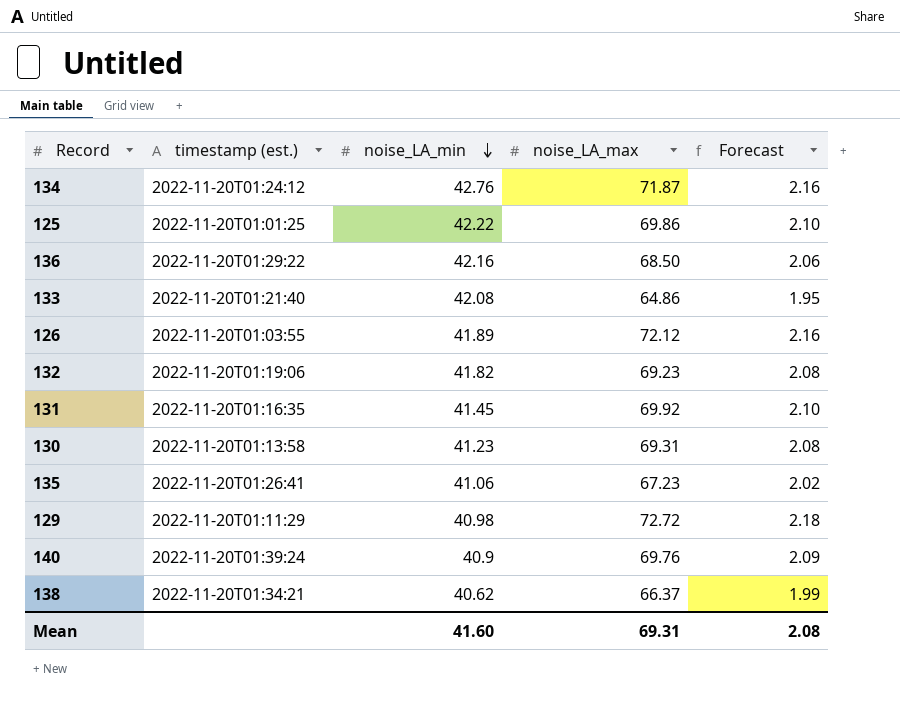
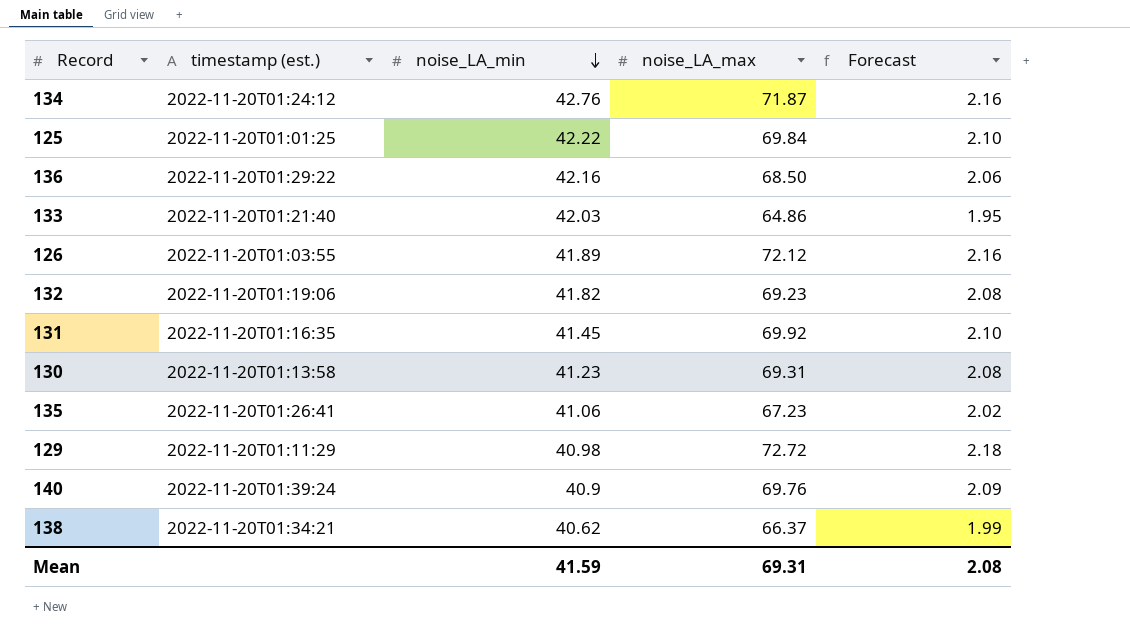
125 | noise_LA_max: 69.86 -> 69.84
133 | noise_LA_min: 42.08 -> 42.03
Mean | noise_LA_min: 41.60 -> 41.59

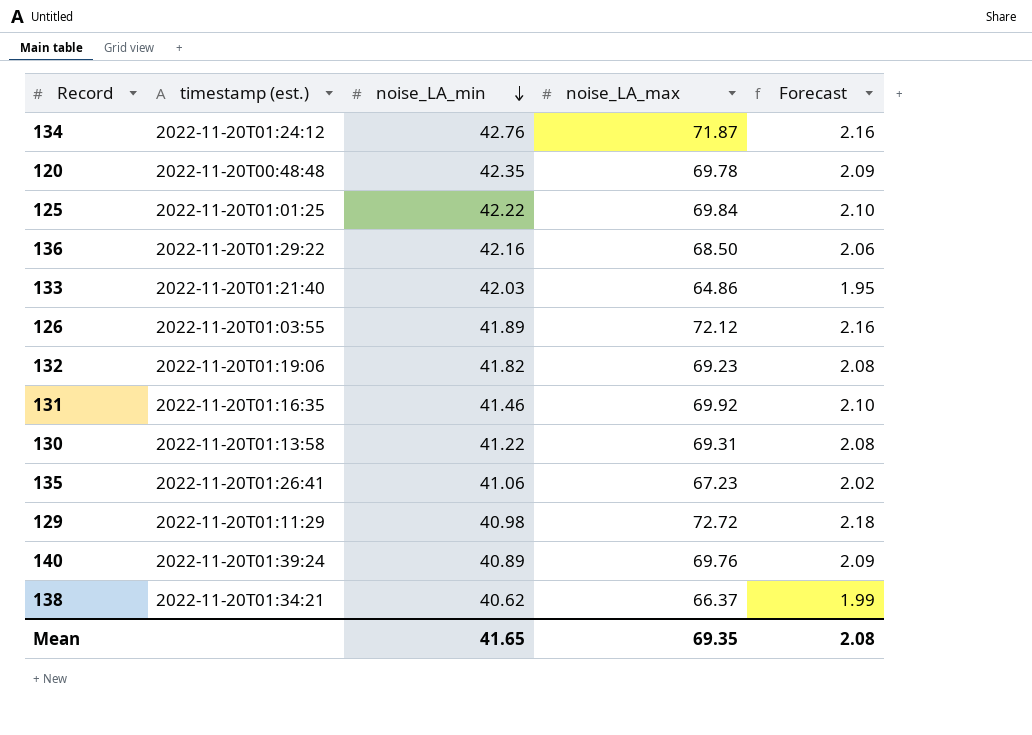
row 120: none -> 2022-11-20T00:48:48 | 42.35 | 69.78 | 2.09
131 | noise_LA_min: 41.45 -> 41.46
130 | noise_LA_min: 41.23 -> 41.22
140 | noise_LA_min: 40.9 -> 40.89
Mean | noise_LA_min: 41.59 -> 41.65
Mean | noise_LA_max: 69.31 -> 69.35

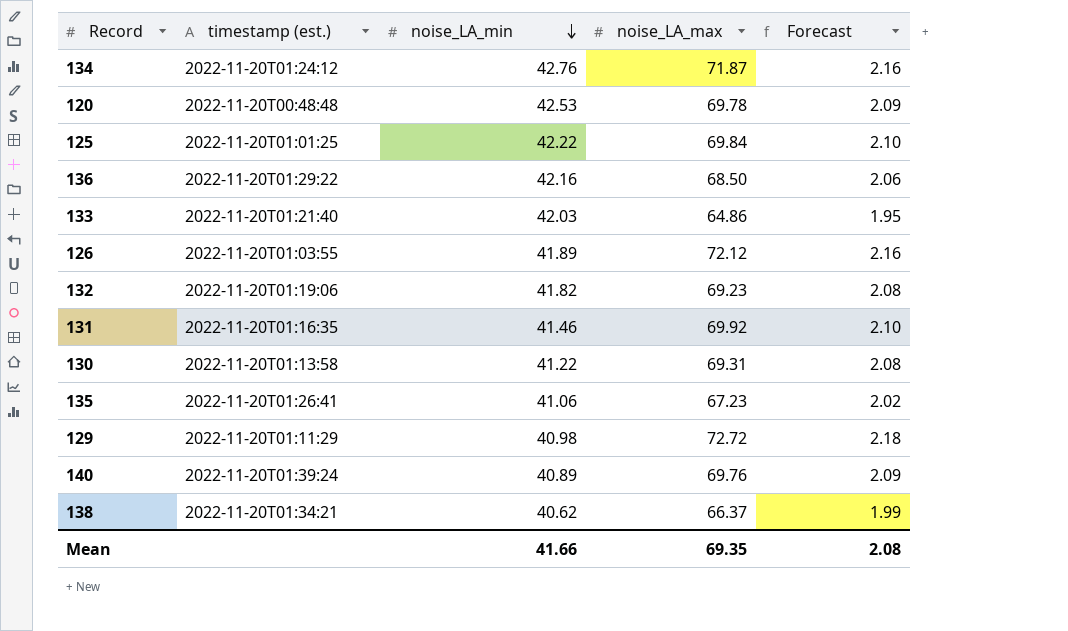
120 | noise_LA_min: 42.35 -> 42.53
Mean | noise_LA_min: 41.65 -> 41.66

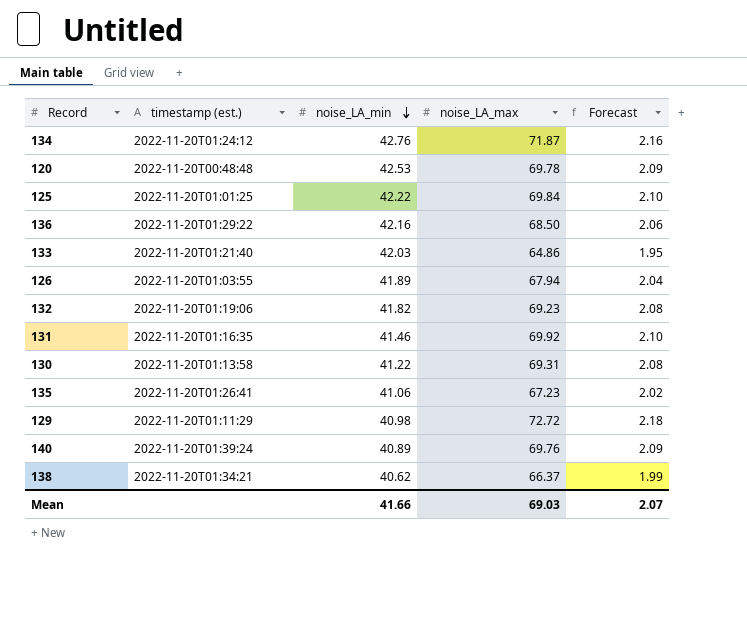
126 | noise_LA_max: 72.12 -> 67.94
126 | Forecast: 2.16 -> 2.04
Mean | noise_LA_max: 69.35 -> 69.03
Mean | Forecast: 2.08 -> 2.07

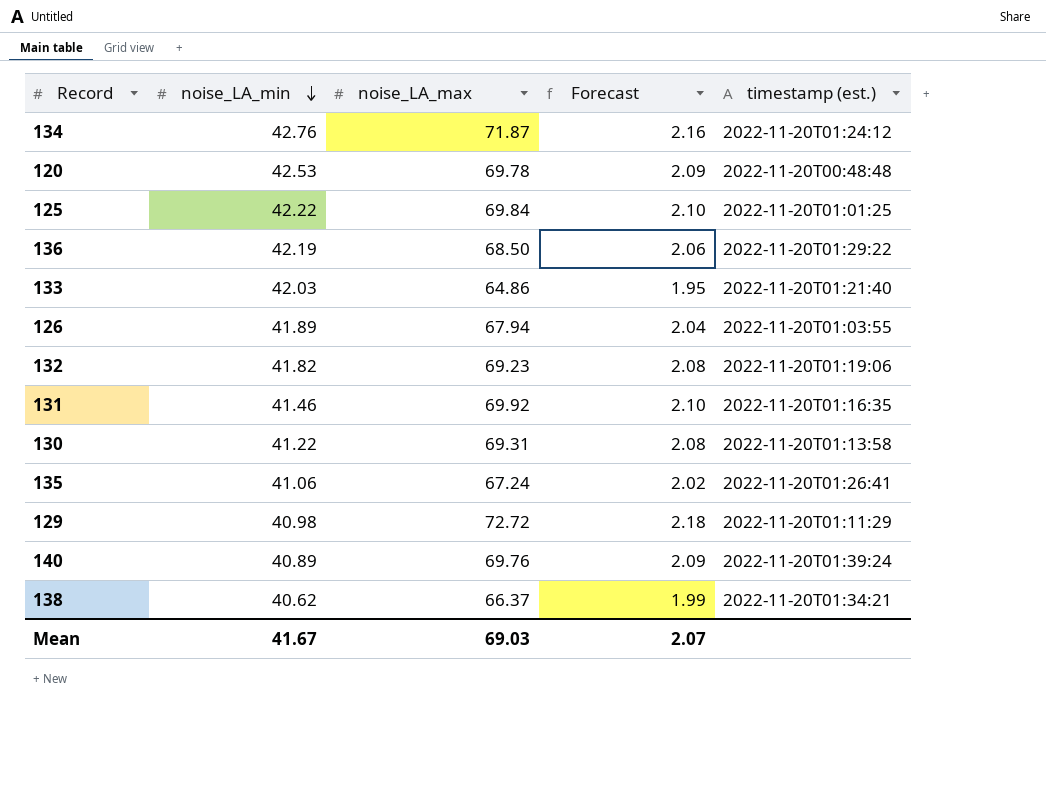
column timestamp (est.) | position: 2 -> 5
136 | noise_LA_min: 42.16 -> 42.19
135 | noise_LA_max: 67.23 -> 67.24
Mean | noise_LA_min: 41.66 -> 41.67

